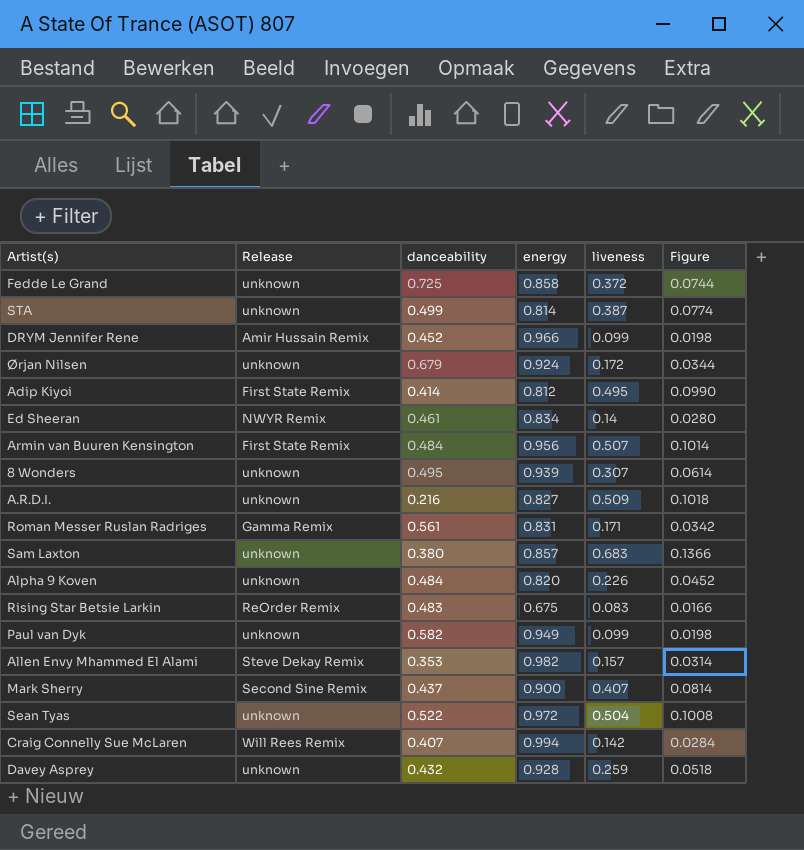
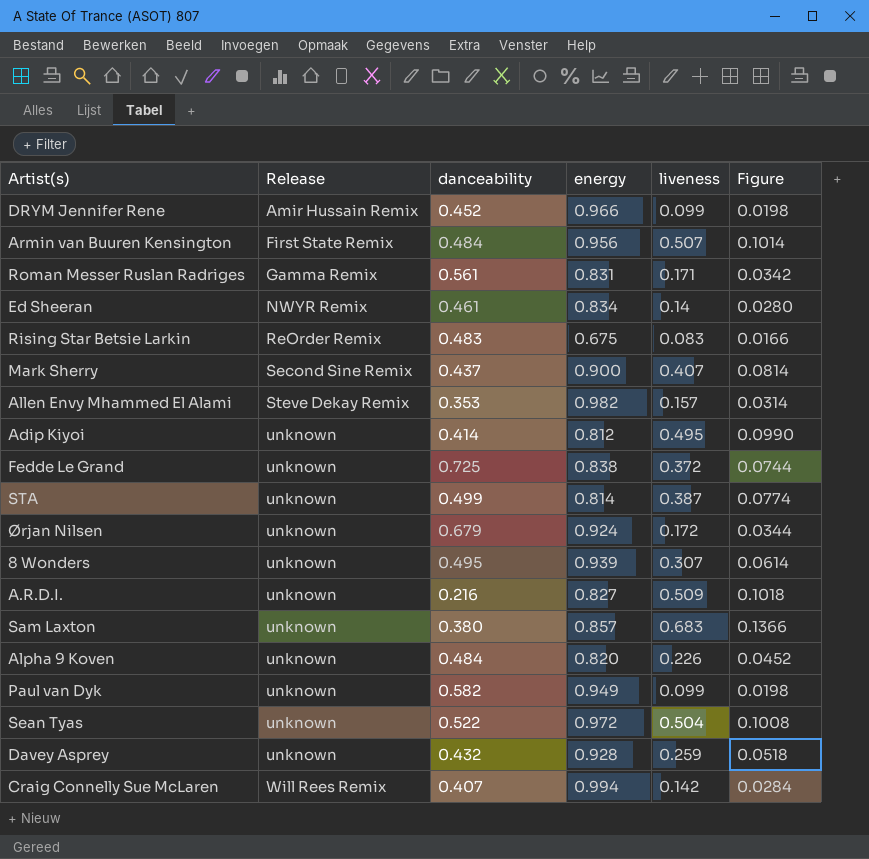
row order: none -> Release ascending
Adip Kiyoi | Release: First State Remix -> unknown
Fedde Le Grand | energy: 0.858 -> 0.838

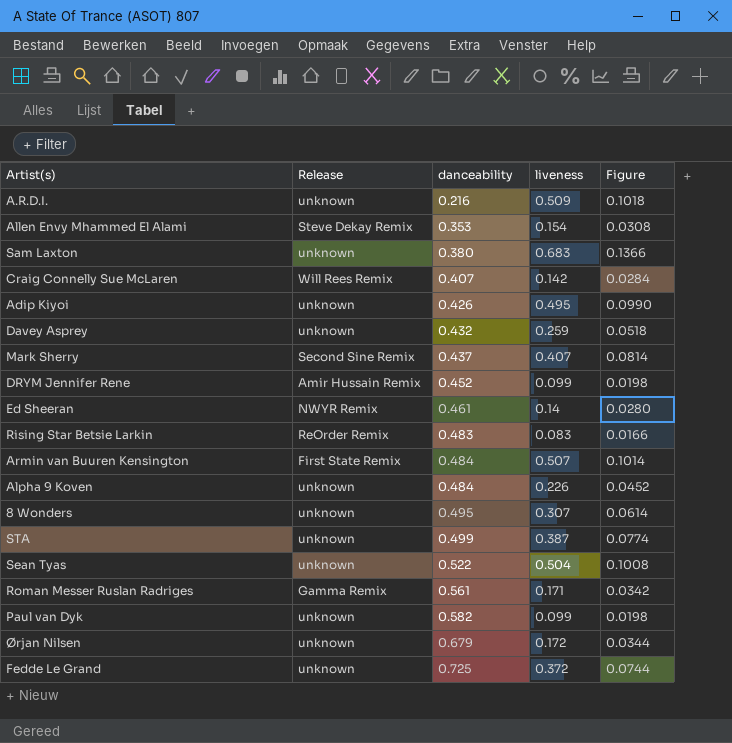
row order: Release ascending -> danceability ascending
column energy | position: 4 -> none
Allen Envy Mhammed El Alami | liveness: 0.157 -> 0.154
Allen Envy Mhammed El Alami | Figure: 0.0314 -> 0.0308
Adip Kiyoi | danceability: 0.414 -> 0.426

